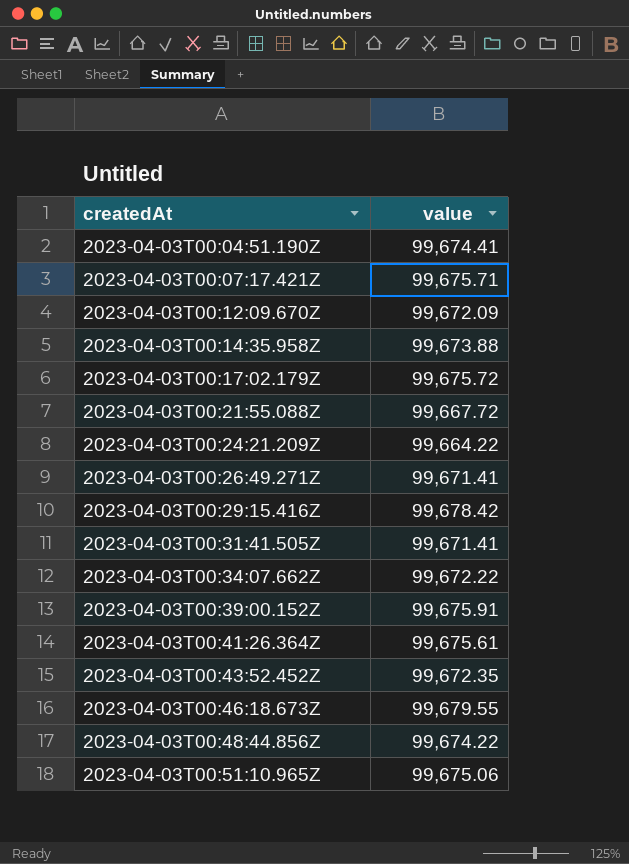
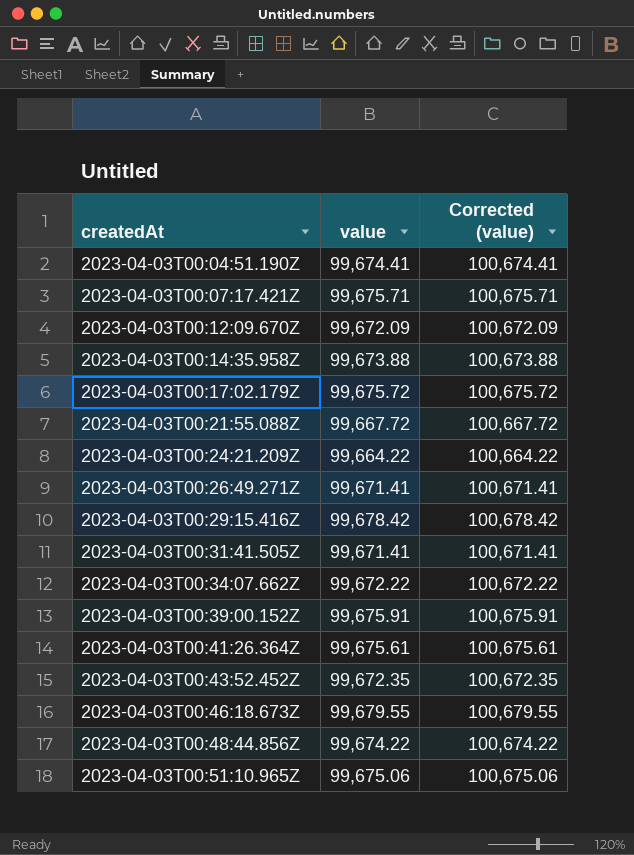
column Corrected (value) | formula: none -> [value] + 1000

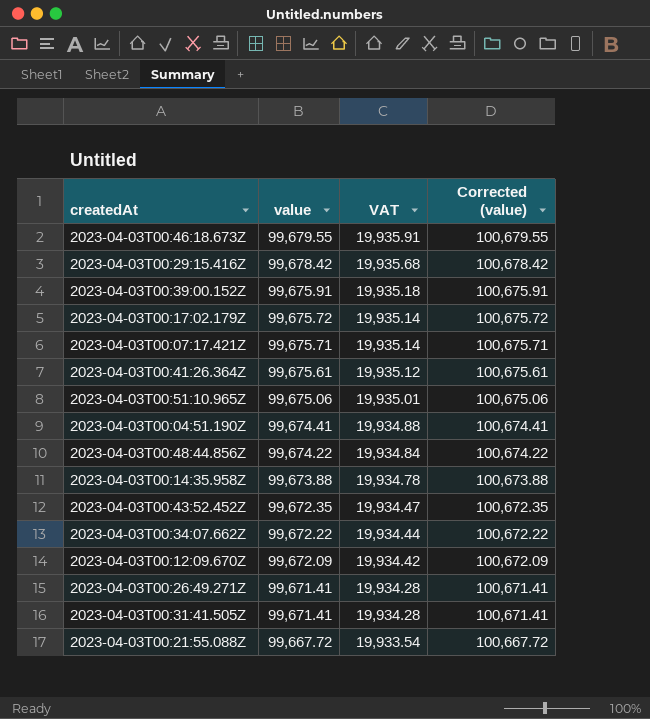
row order: createdAt ascending -> value descending
column VAT | formula: none -> [value] * 0.2
row 2023-04-03T00:24:21.209Z: 99,664.22 | 100,664.22 -> none

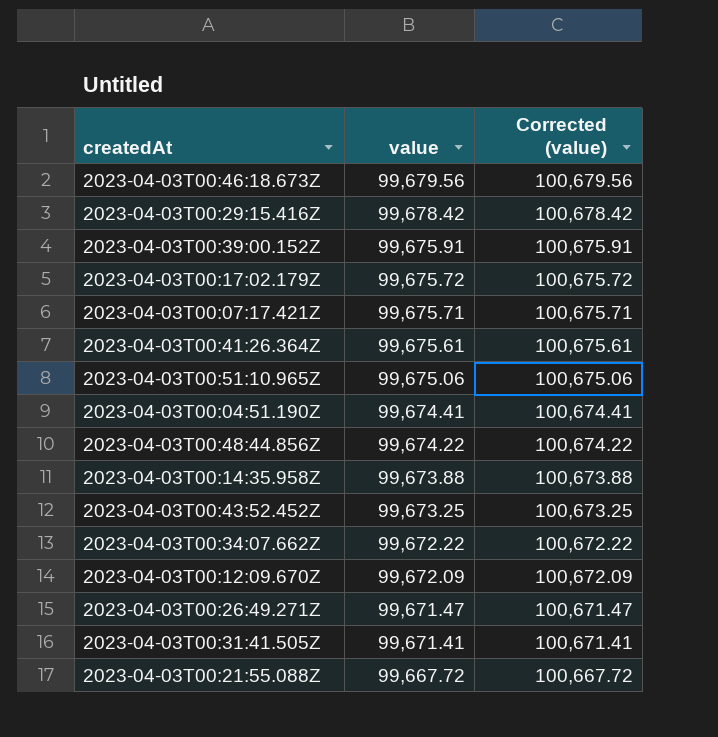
column VAT | formula: [value] * 0.2 -> none
2023-04-03T00:46:18.673Z | value: 99,679.55 -> 99,679.56
2023-04-03T00:46:18.673Z | Corrected (value): 100,679.55 -> 100,679.56
2023-04-03T00:43:52.452Z | value: 99,672.35 -> 99,673.25
2023-04-03T00:43:52.452Z | Corrected (value): 100,672.35 -> 100,673.25
2023-04-03T00:26:49.271Z | value: 99,671.41 -> 99,671.47
2023-04-03T00:26:49.271Z | Corrected (value): 100,671.41 -> 100,671.47

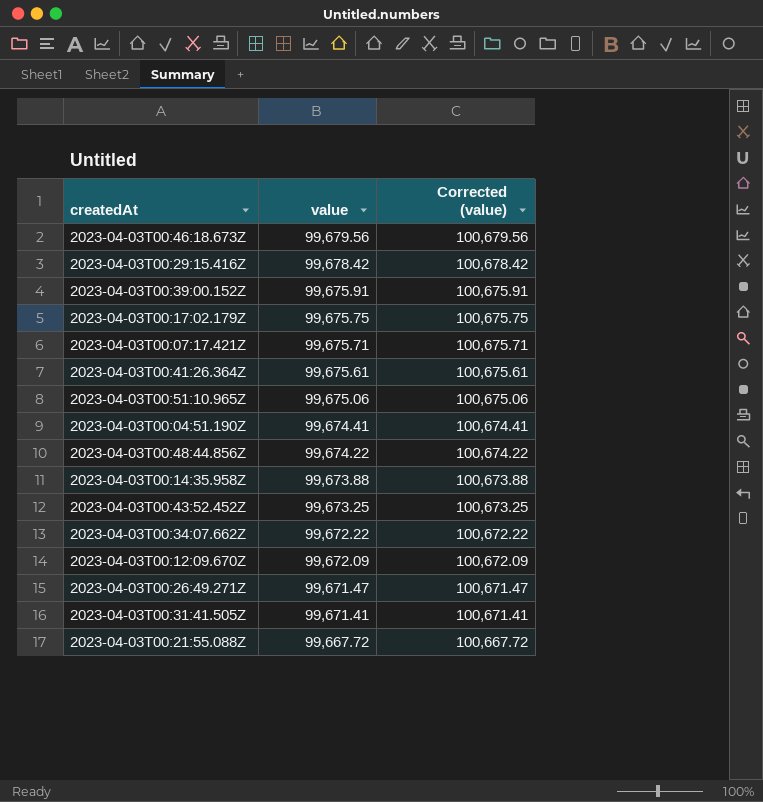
2023-04-03T00:17:02.179Z | value: 99,675.72 -> 99,675.75
2023-04-03T00:17:02.179Z | Corrected (value): 100,675.72 -> 100,675.75

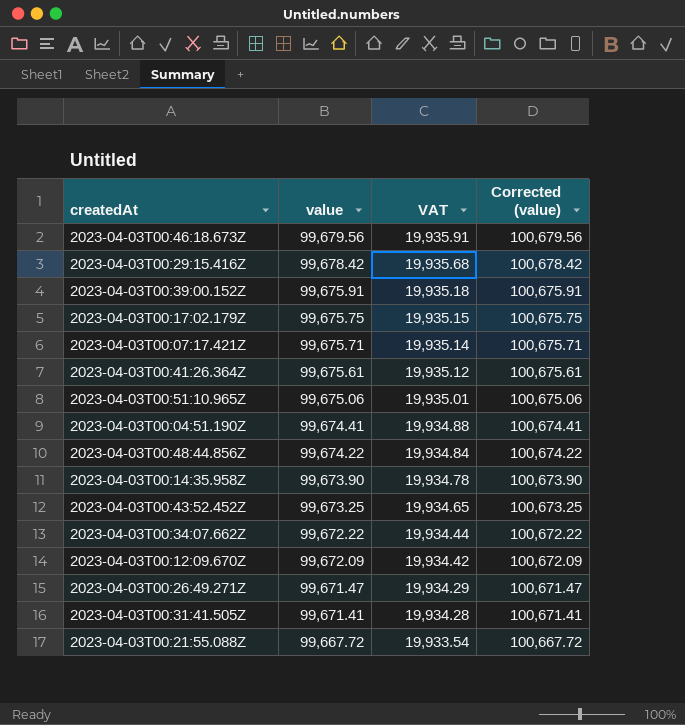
column VAT | formula: none -> [value] * 0.2
2023-04-03T00:14:35.958Z | value: 99,673.88 -> 99,673.90
2023-04-03T00:14:35.958Z | Corrected (value): 100,673.88 -> 100,673.90

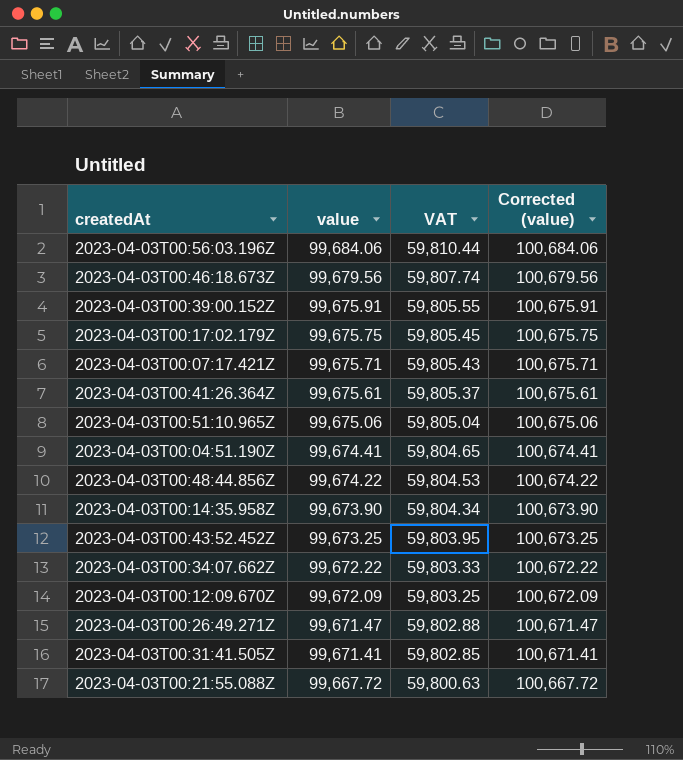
column VAT | formula: [value] * 0.2 -> [value] * 0.6
row 2023-04-03T00:29:15.416Z: 99,678.42 | 19,935.68 | 100,678.42 -> none
row 2023-04-03T00:56:03.196Z: none -> 99,684.06 | 59,810.44 | 100,684.06

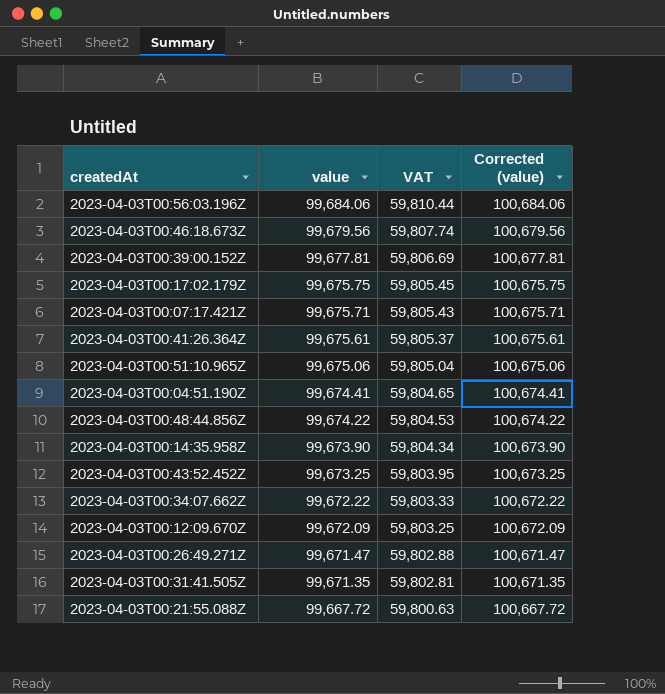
2023-04-03T00:39:00.152Z | value: 99,675.91 -> 99,677.81
2023-04-03T00:39:00.152Z | VAT: 59,805.55 -> 59,806.69
2023-04-03T00:39:00.152Z | Corrected (value): 100,675.91 -> 100,677.81
2023-04-03T00:31:41.505Z | value: 99,671.41 -> 99,671.35
2023-04-03T00:31:41.505Z | VAT: 59,802.85 -> 59,802.81
2023-04-03T00:31:41.505Z | Corrected (value): 100,671.41 -> 100,671.35

